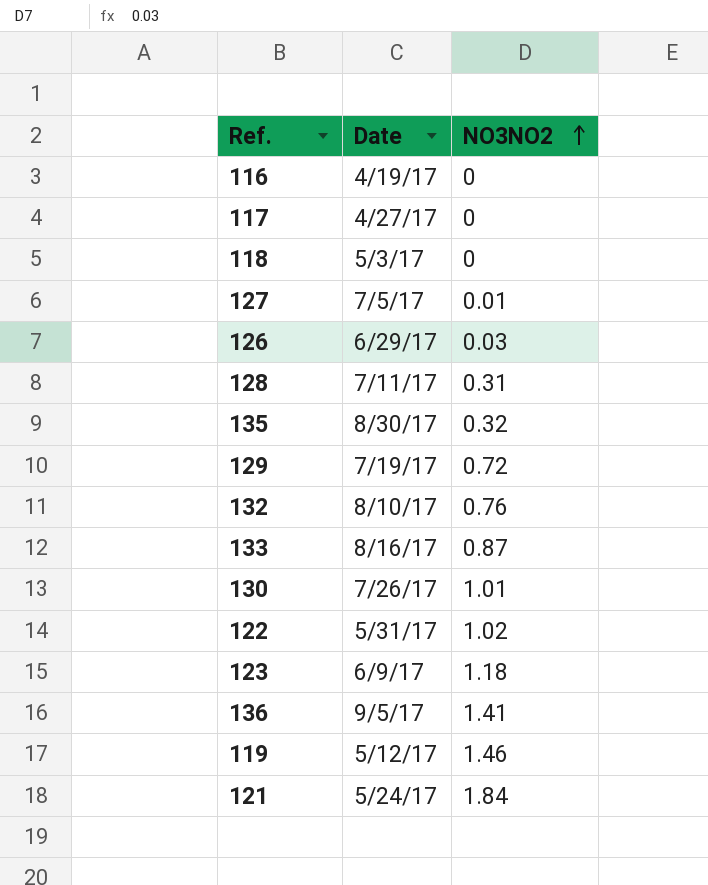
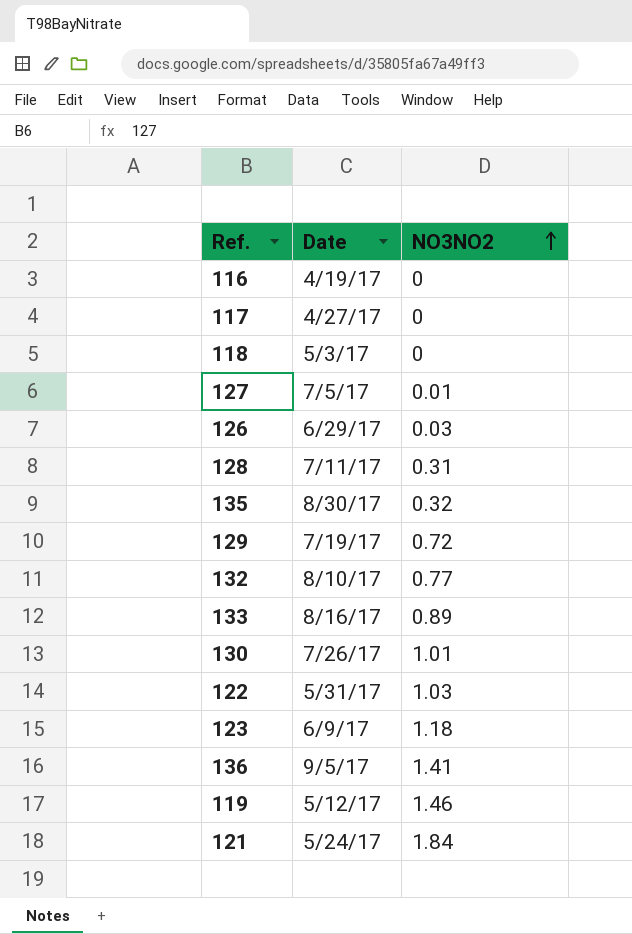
132 | NO3NO2: 0.76 -> 0.77
133 | NO3NO2: 0.87 -> 0.89
122 | NO3NO2: 1.02 -> 1.03

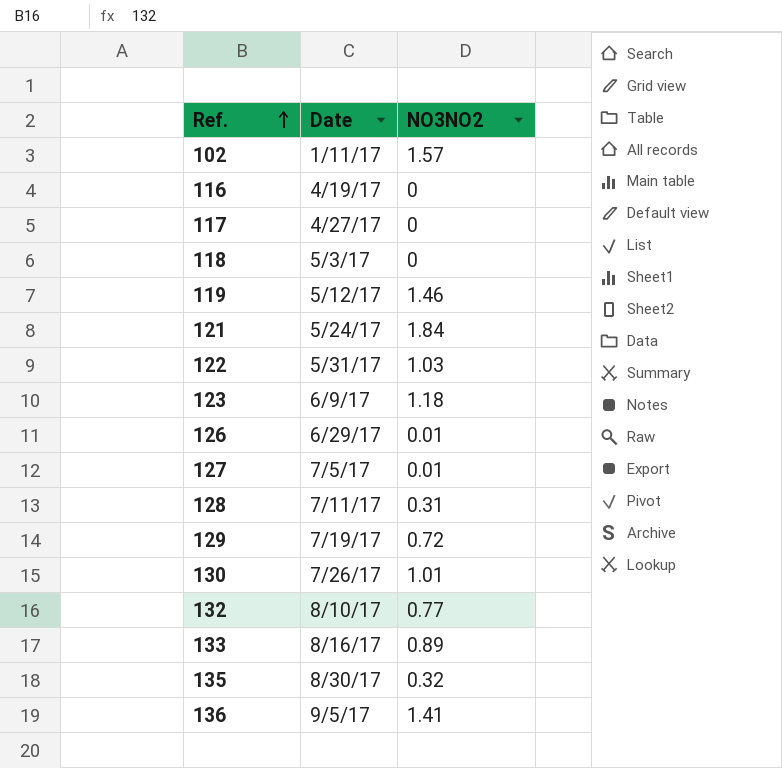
row order: NO3NO2 ascending -> Ref. ascending
row 102: none -> 1/11/17 | 1.57
126 | NO3NO2: 0.03 -> 0.01

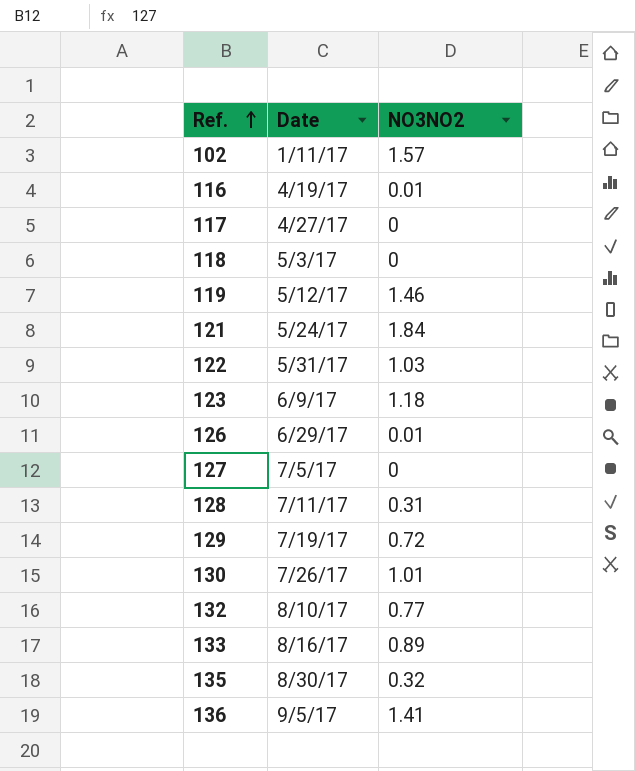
116 | NO3NO2: 0 -> 0.01
127 | NO3NO2: 0.01 -> 0

